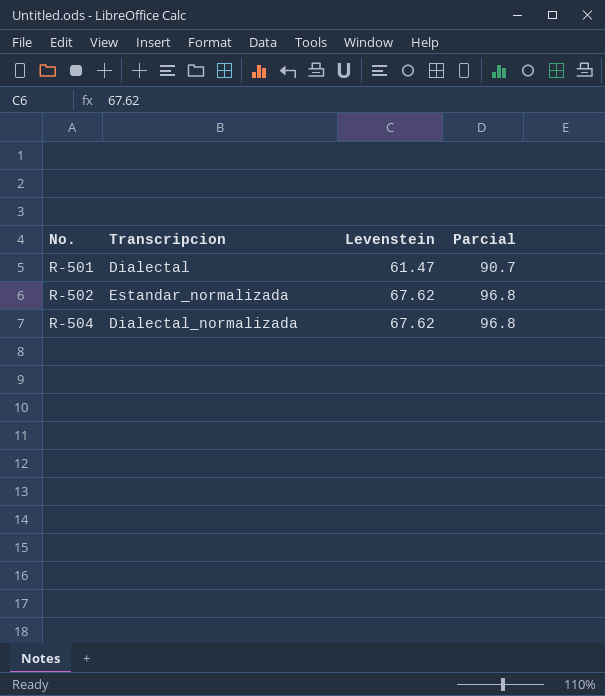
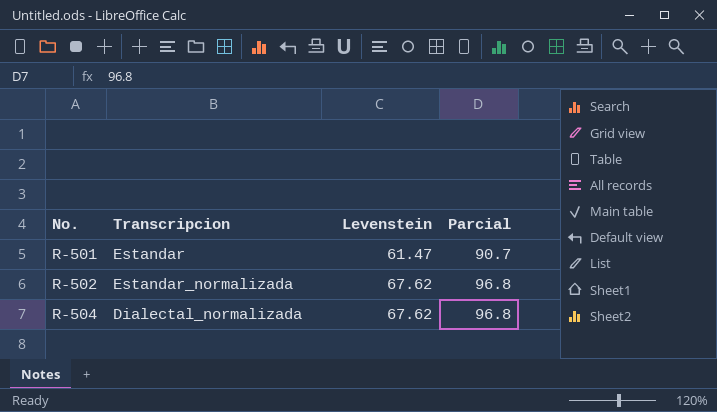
R-501 | Transcripcion: Dialectal -> Estandar

